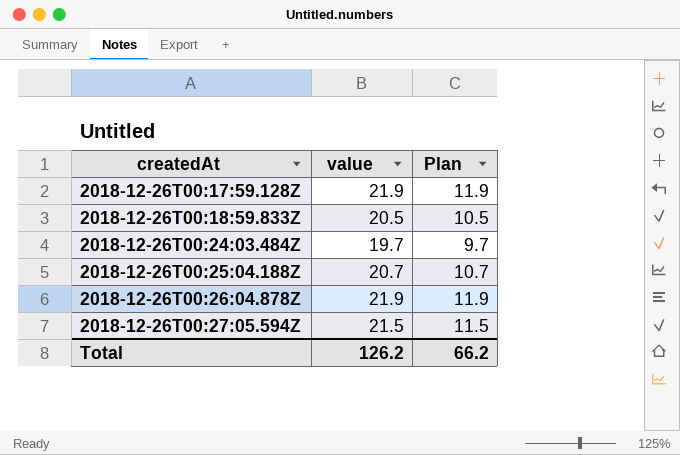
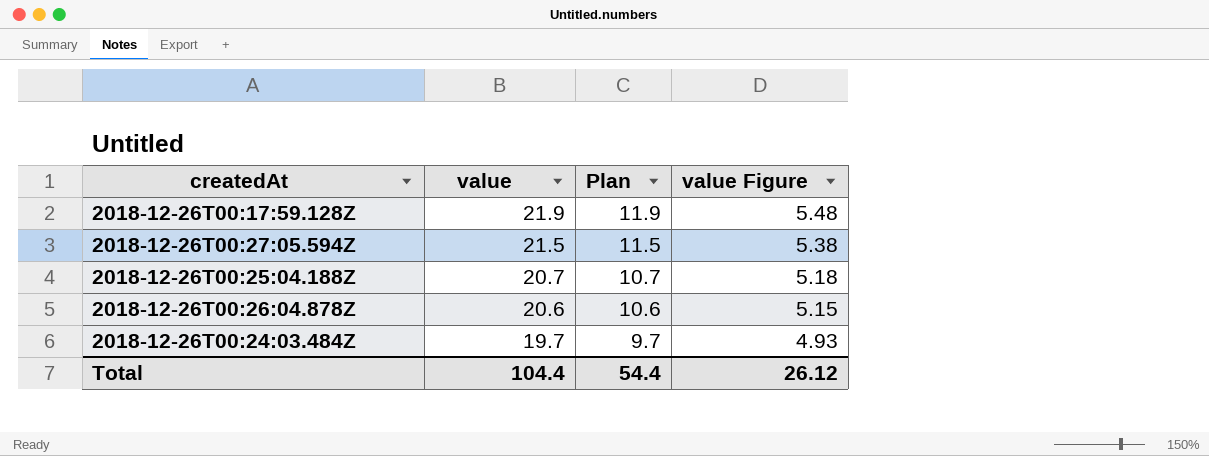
row order: createdAt ascending -> value descending
column value Figure | formula: none -> [value] * 0.25
row 2018-12-26T00:18:59.833Z: 20.5 | 10.5 -> none
2018-12-26T00:26:04.878Z | value: 21.9 -> 20.6
2018-12-26T00:26:04.878Z | Plan: 11.9 -> 10.6
Total | value: 126.2 -> 104.4
Total | Plan: 66.2 -> 54.4

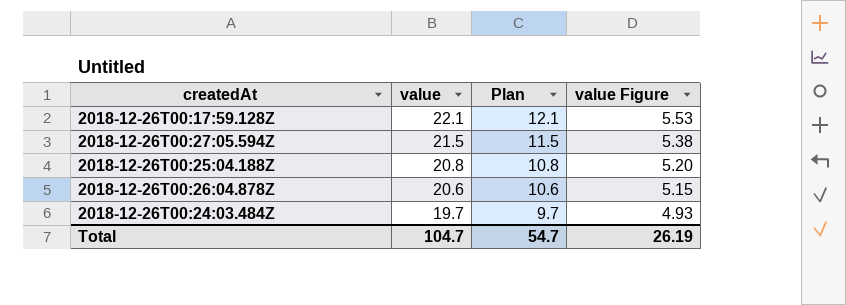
2018-12-26T00:17:59.128Z | value: 21.9 -> 22.1
2018-12-26T00:17:59.128Z | Plan: 11.9 -> 12.1
2018-12-26T00:17:59.128Z | value Figure: 5.48 -> 5.53
2018-12-26T00:25:04.188Z | value: 20.7 -> 20.8
2018-12-26T00:25:04.188Z | Plan: 10.7 -> 10.8
2018-12-26T00:25:04.188Z | value Figure: 5.18 -> 5.20
Total | value: 104.4 -> 104.7
Total | Plan: 54.4 -> 54.7
Total | value Figure: 26.12 -> 26.19

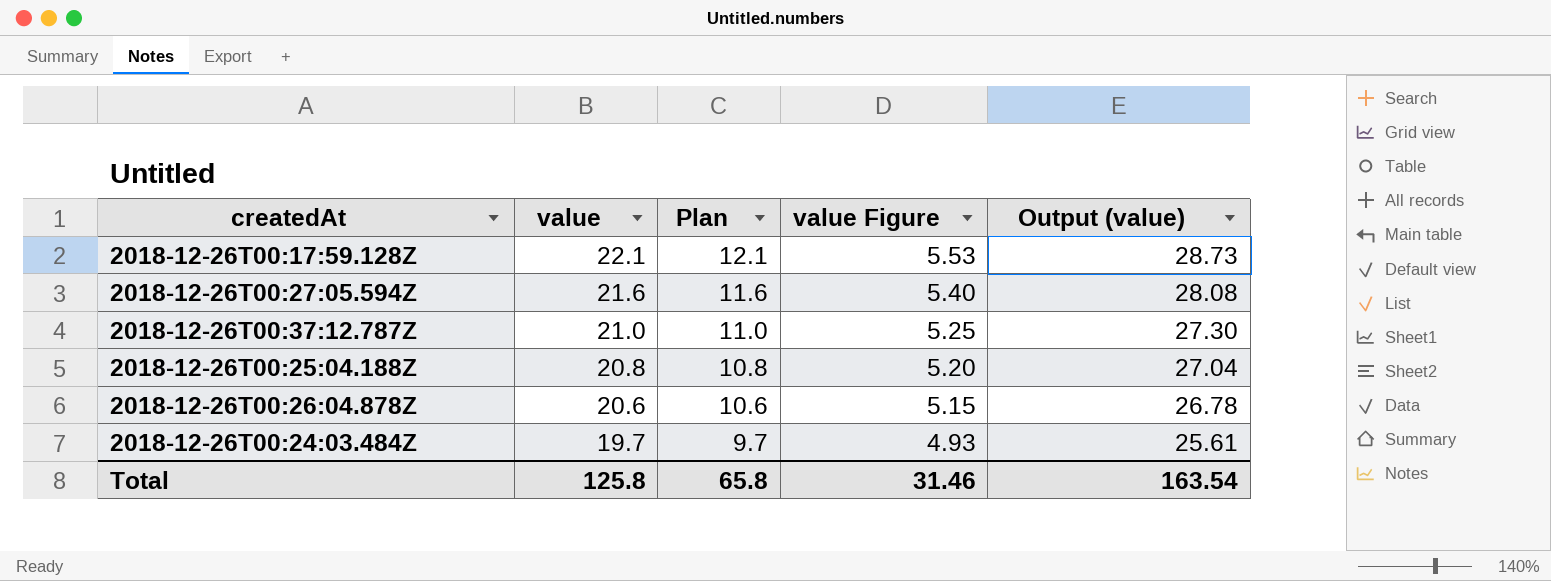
column Output (value) | formula: none -> [value] * 1.3
2018-12-26T00:27:05.594Z | value: 21.5 -> 21.6
2018-12-26T00:27:05.594Z | Plan: 11.5 -> 11.6
2018-12-26T00:27:05.594Z | value Figure: 5.38 -> 5.40
row 2018-12-26T00:37:12.787Z: none -> 21.0 | 11.0 | 5.25 | 27.30
Total | value: 104.7 -> 125.8
Total | Plan: 54.7 -> 65.8
Total | value Figure: 26.19 -> 31.46

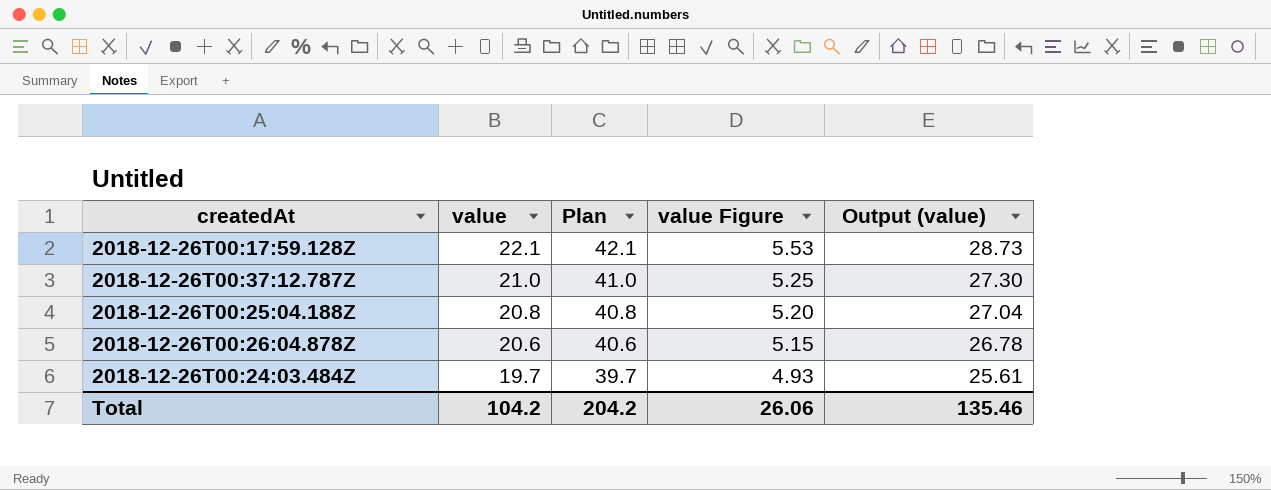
column Plan | formula: [value] - 10 -> [value] + 20
row 2018-12-26T00:27:05.594Z: 21.6 | 11.6 | 5.40 | 28.08 -> none
Total | value: 125.8 -> 104.2
Total | Plan: 65.8 -> 204.2
Total | value Figure: 31.46 -> 26.06
Total | Output (value): 163.54 -> 135.46

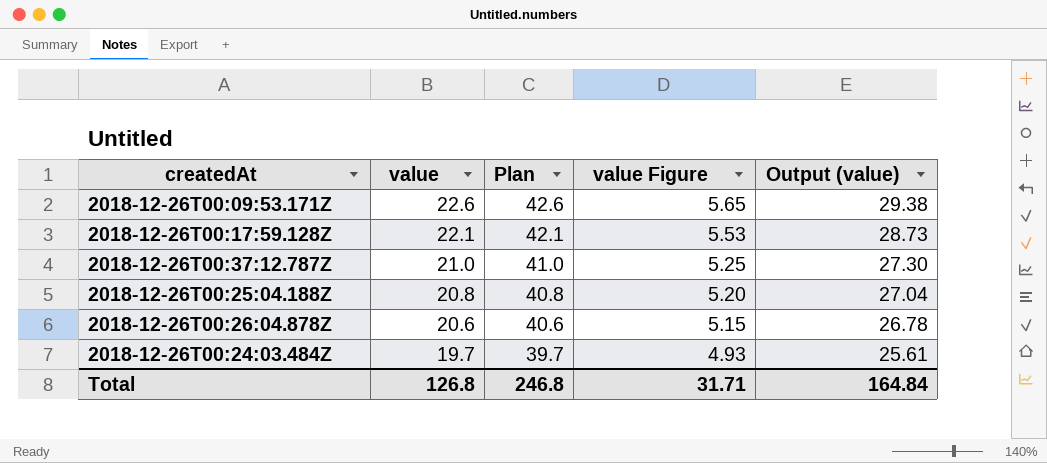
row 2018-12-26T00:09:53.171Z: none -> 22.6 | 42.6 | 5.65 | 29.38
Total | value: 104.2 -> 126.8
Total | Plan: 204.2 -> 246.8
Total | value Figure: 26.06 -> 31.71
Total | Output (value): 135.46 -> 164.84

